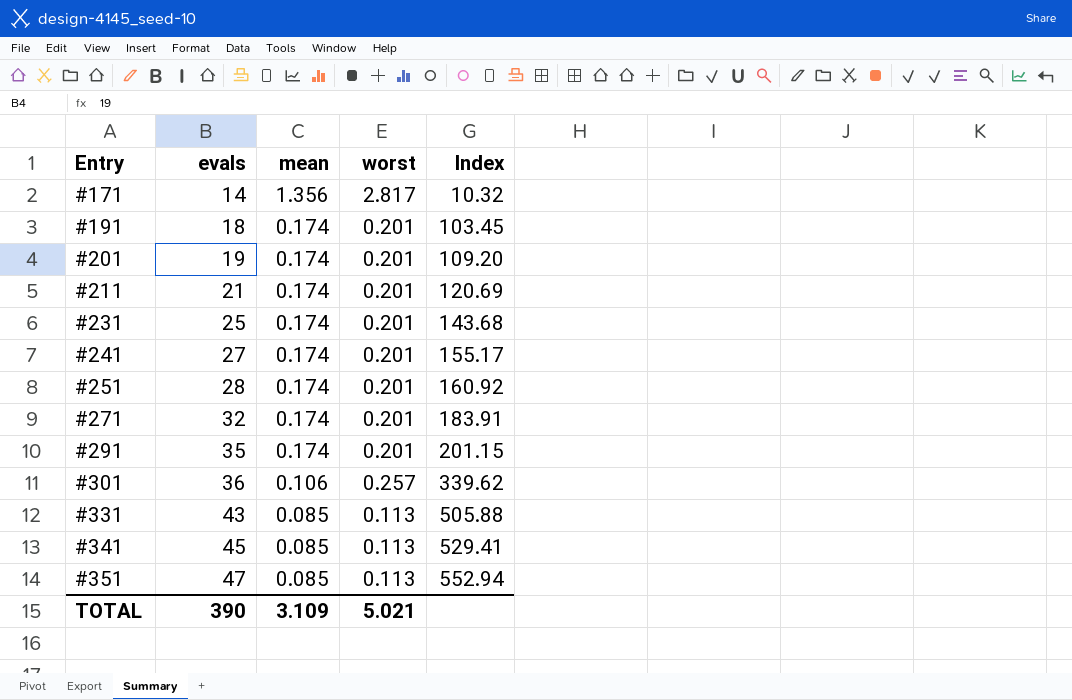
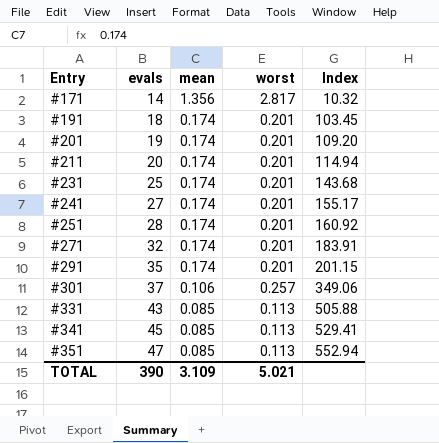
#211 | evals: 21 -> 20
#211 | Index: 120.69 -> 114.94
#301 | evals: 36 -> 37
#301 | Index: 339.62 -> 349.06

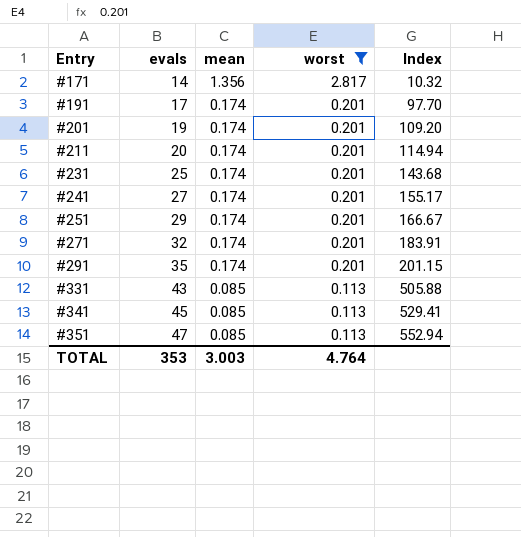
filter: none -> worst != 0.257
#191 | evals: 18 -> 17
#191 | Index: 103.45 -> 97.70
#251 | evals: 28 -> 29
#251 | Index: 160.92 -> 166.67
TOTAL | evals: 390 -> 353
TOTAL | mean: 3.109 -> 3.003
TOTAL | worst: 5.021 -> 4.764

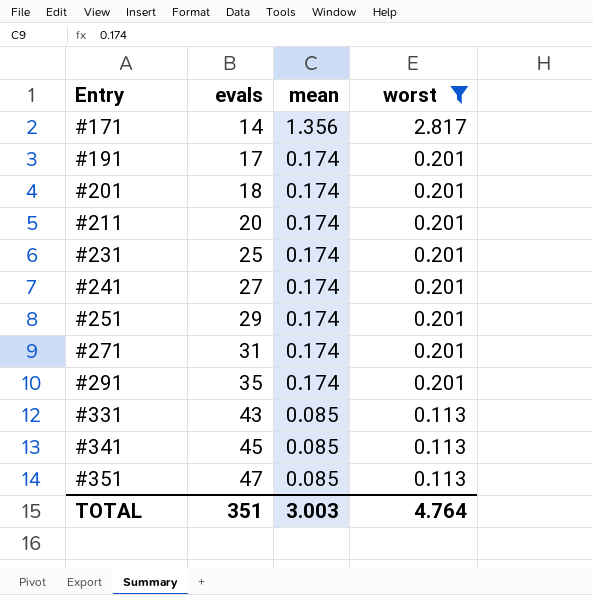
column Index | formula: [evals] / [mean] -> none
#201 | evals: 19 -> 18
#271 | evals: 32 -> 31
TOTAL | evals: 353 -> 351

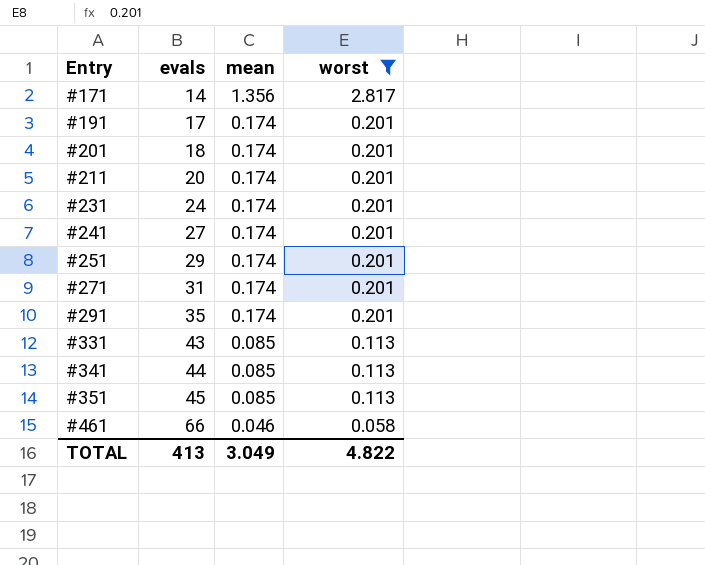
#231 | evals: 25 -> 24
#341 | evals: 45 -> 44
#351 | evals: 47 -> 45
row #461: none -> 66 | 0.046 | 0.058
TOTAL | evals: 351 -> 413
TOTAL | mean: 3.003 -> 3.049
TOTAL | worst: 4.764 -> 4.822

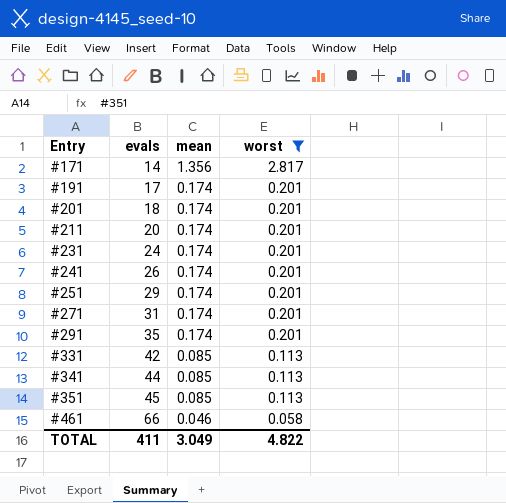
#241 | evals: 27 -> 26
#331 | evals: 43 -> 42
TOTAL | evals: 413 -> 411

